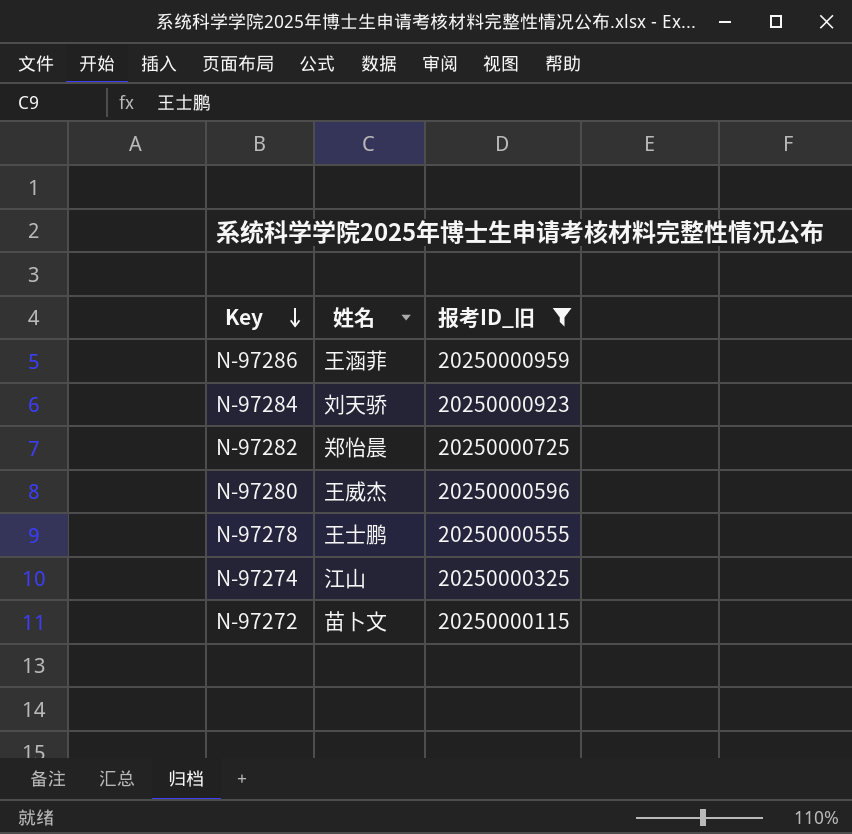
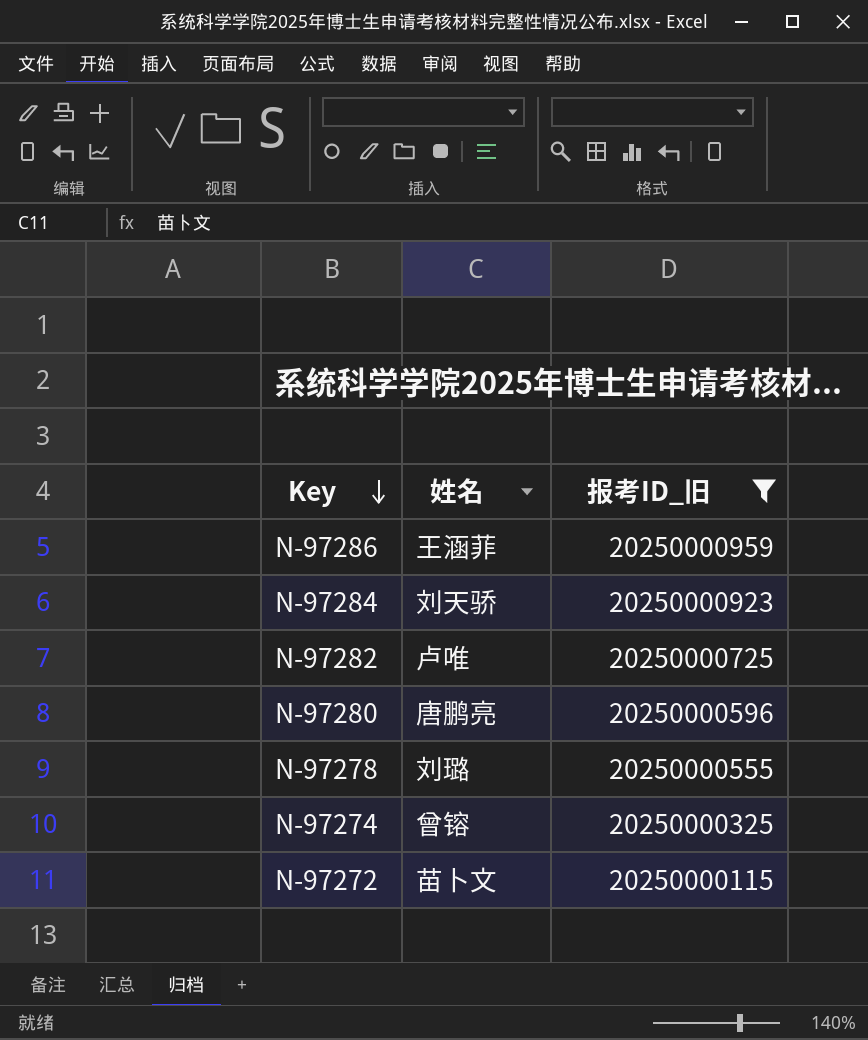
N-97282 | 姓名: 郑怡晨 -> 卢唯
N-97280 | 姓名: 王威杰 -> 唐鹏亮
N-97278 | 姓名: 王士鹏 -> 刘璐
N-97274 | 姓名: 江山 -> 曾镕

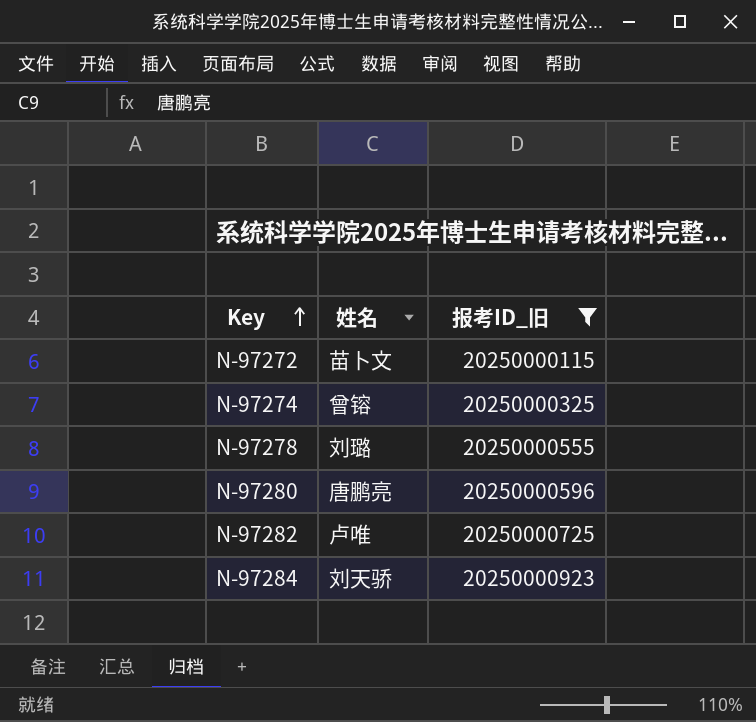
row order: Key descending -> Key ascending
row N-97286: 王涵菲 | 20250000959 -> none

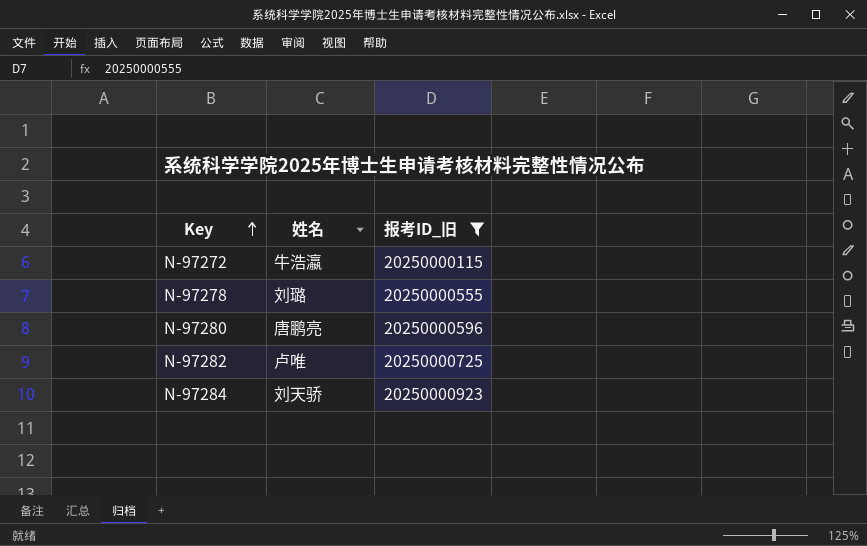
row N-97274: 曾镕 | 20250000325 -> none
N-97272 | 姓名: 苗卜文 -> 牛浩瀛

